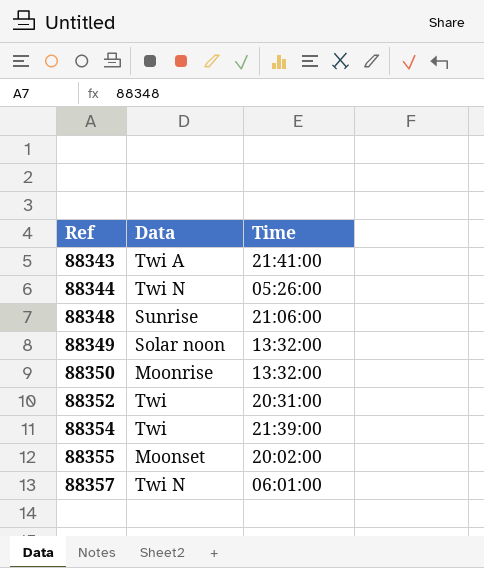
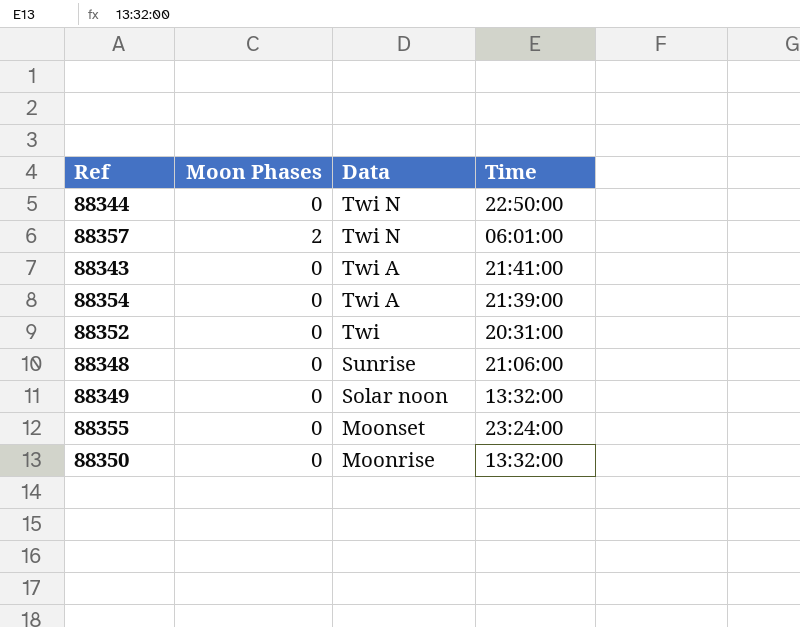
row order: Ref ascending -> Data descending
column Moon Phases | position: none -> 2
88344 | Time: 05:26:00 -> 22:50:00
88354 | Data: Twi -> Twi A
88355 | Time: 20:02:00 -> 23:24:00

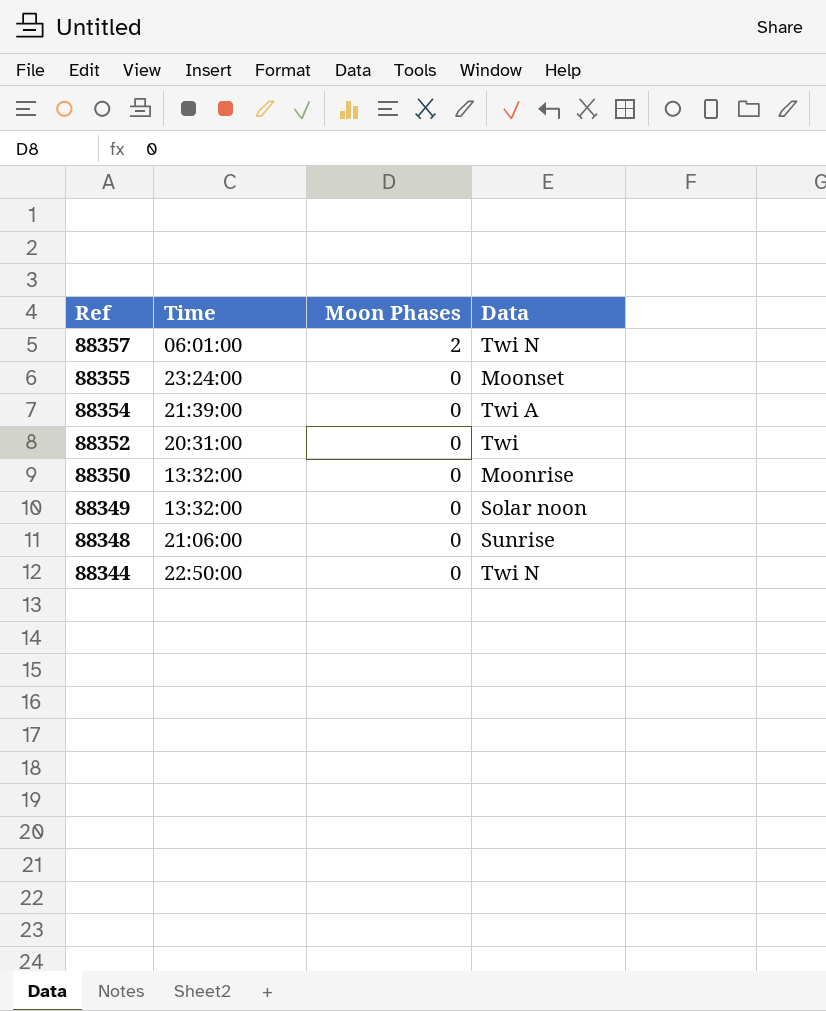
row order: Data descending -> Ref descending
column Time | position: 4 -> 2
row 88343: 0 | Twi A | 21:41:00 -> none

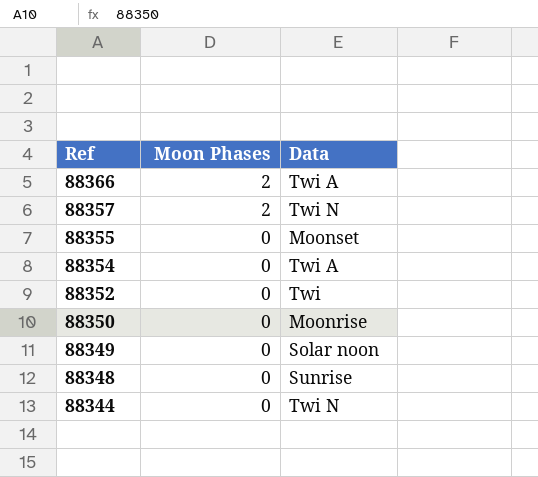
column Time | position: 2 -> none
row 88366: none -> 2 | Twi A

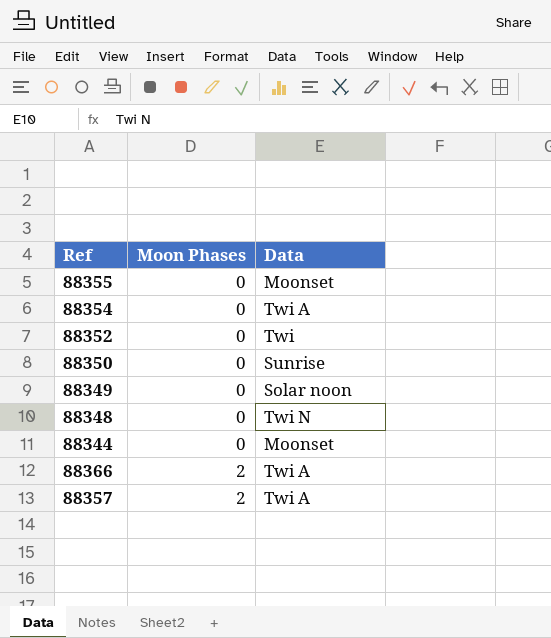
row order: Ref descending -> Moon Phases ascending
88350 | Data: Moonrise -> Sunrise
88348 | Data: Sunrise -> Twi N
88344 | Data: Twi N -> Moonset
88357 | Data: Twi N -> Twi A

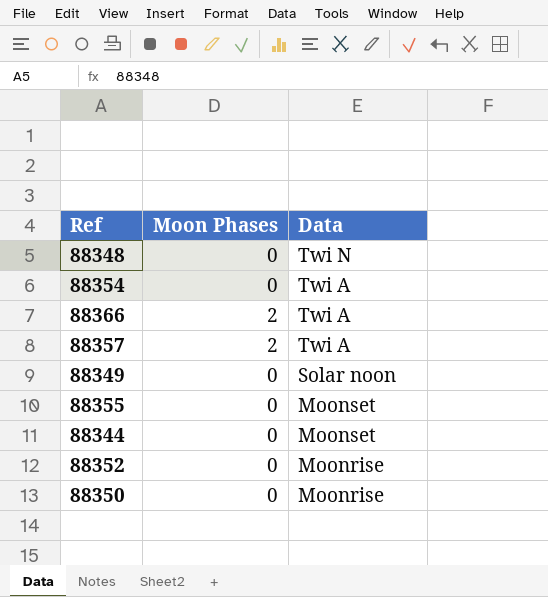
row order: Moon Phases ascending -> Data descending
88352 | Data: Twi -> Moonrise
88350 | Data: Sunrise -> Moonrise

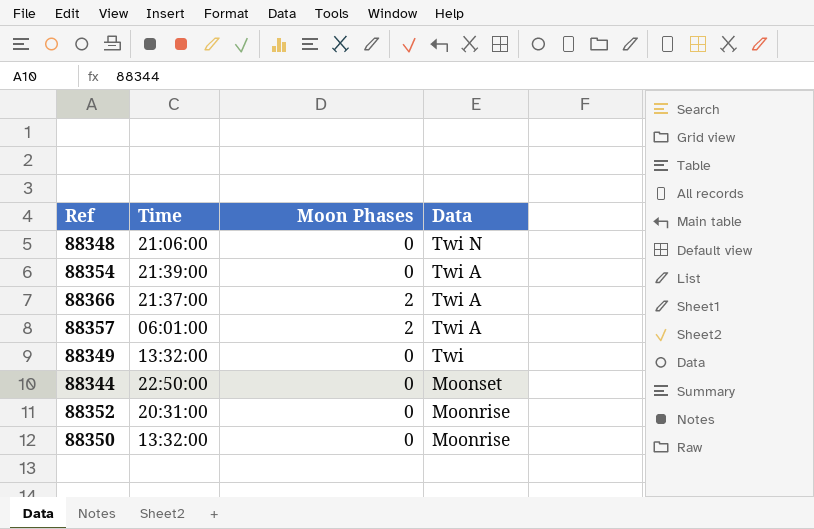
column Time | position: none -> 2
row 88355: 0 | Moonset -> none
88349 | Data: Solar noon -> Twi

